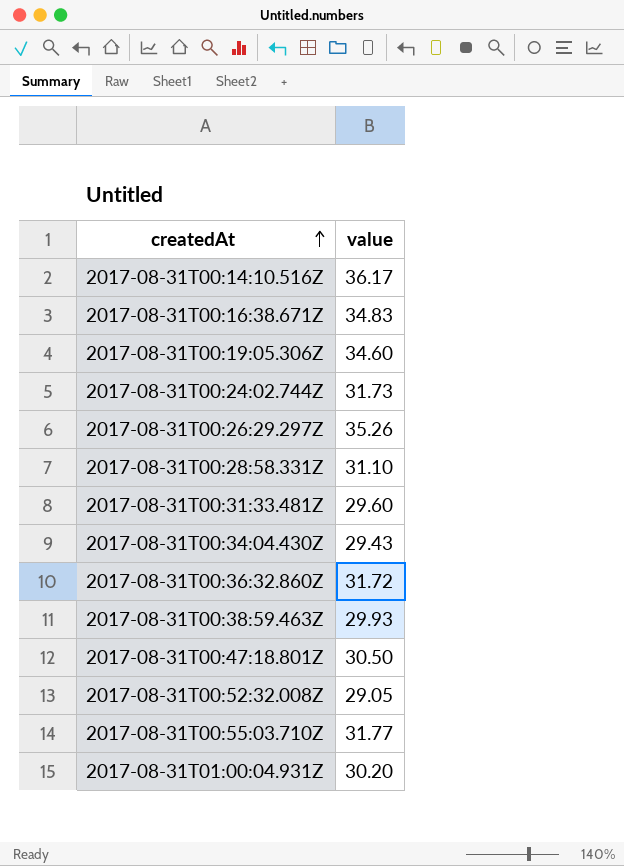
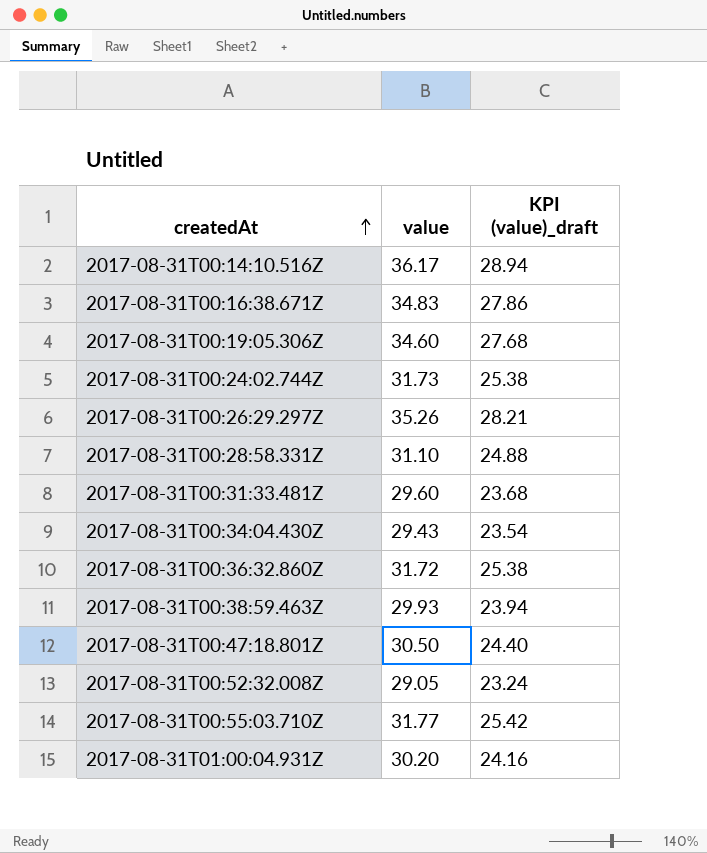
column KPI (value)_draft | formula: none -> [value] * 0.8

